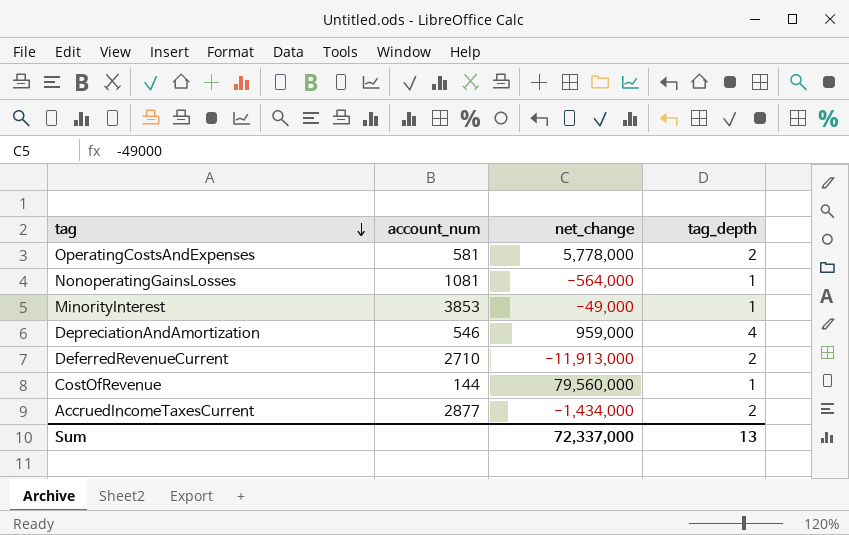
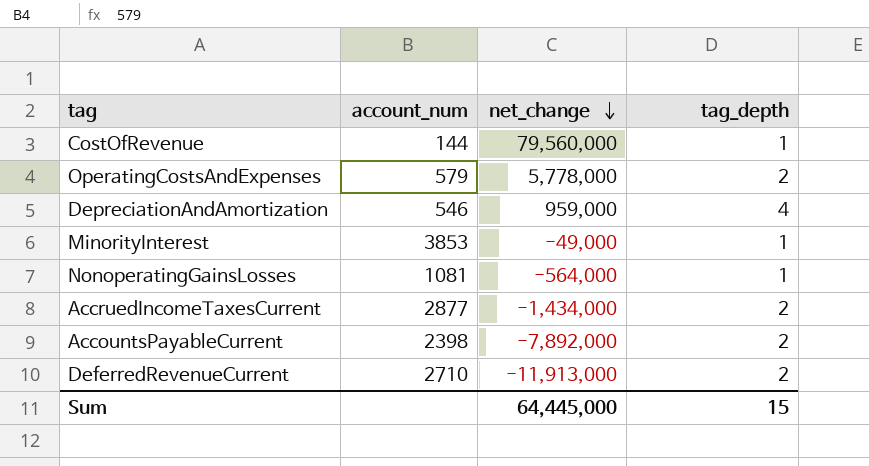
row order: tag descending -> net_change descending
OperatingCostsAndExpenses | account_num: 581 -> 579
row AccountsPayableCurrent: none -> 2398 | -7,892,000 | 2
Sum | net_change: 72,337,000 -> 64,445,000
Sum | tag_depth: 13 -> 15

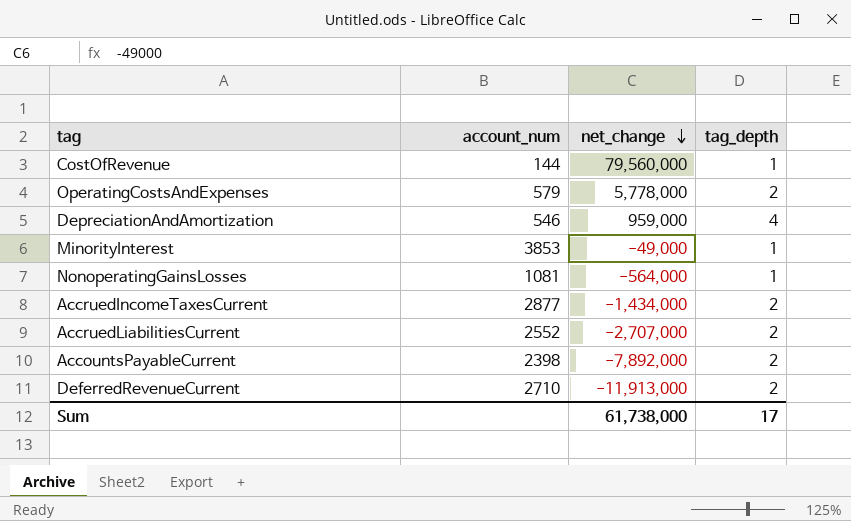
row AccruedLiabilitiesCurrent: none -> 2552 | -2,707,000 | 2
Sum | net_change: 64,445,000 -> 61,738,000
Sum | tag_depth: 15 -> 17

